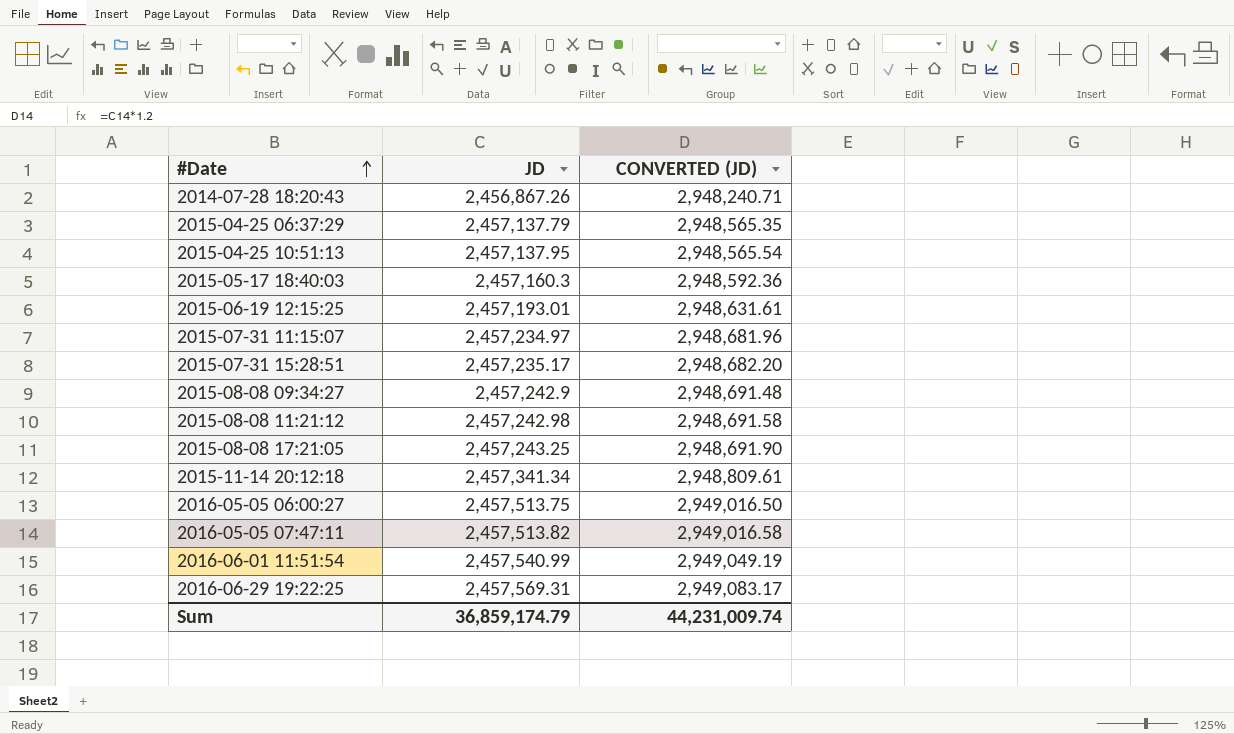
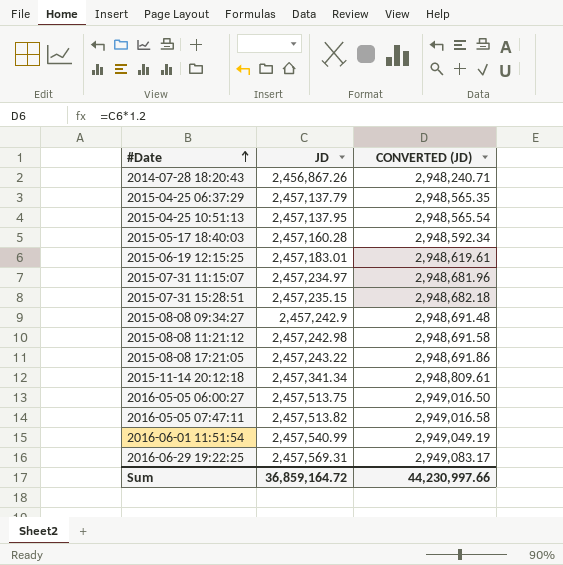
2015-05-17 18:40:03 | JD: 2,457,160.3 -> 2,457,160.28
2015-05-17 18:40:03 | CONVERTED (JD): 2,948,592.36 -> 2,948,592.34
2015-06-19 12:15:25 | JD: 2,457,193.01 -> 2,457,183.01
2015-06-19 12:15:25 | CONVERTED (JD): 2,948,631.61 -> 2,948,619.61
2015-07-31 15:28:51 | JD: 2,457,235.17 -> 2,457,235.15
2015-07-31 15:28:51 | CONVERTED (JD): 2,948,682.20 -> 2,948,682.18
2015-08-08 17:21:05 | JD: 2,457,243.25 -> 2,457,243.22
2015-08-08 17:21:05 | CONVERTED (JD): 2,948,691.90 -> 2,948,691.86
Sum | JD: 36,859,174.79 -> 36,859,164.72
Sum | CONVERTED (JD): 44,231,009.74 -> 44,230,997.66

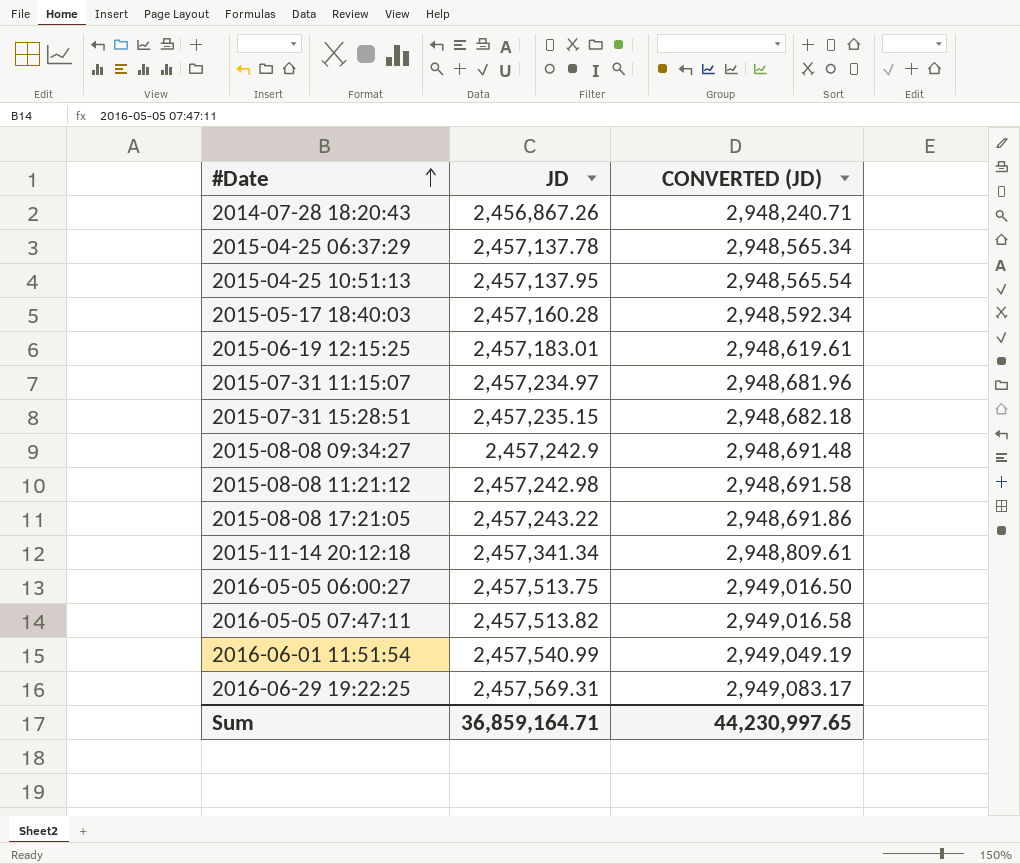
2015-04-25 06:37:29 | JD: 2,457,137.79 -> 2,457,137.78
2015-04-25 06:37:29 | CONVERTED (JD): 2,948,565.35 -> 2,948,565.34
Sum | JD: 36,859,164.72 -> 36,859,164.71
Sum | CONVERTED (JD): 44,230,997.66 -> 44,230,997.65

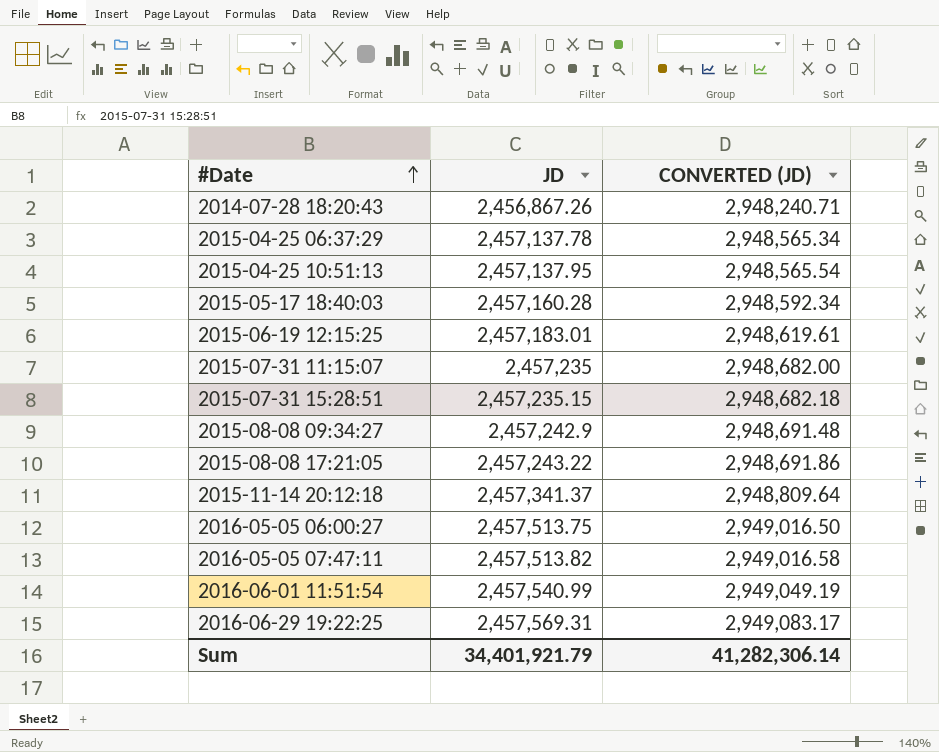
row 2015-08-08 11:21:12: 2,457,242.98 | 2,948,691.58 -> none
2015-07-31 11:15:07 | JD: 2,457,234.97 -> 2,457,235
2015-07-31 11:15:07 | CONVERTED (JD): 2,948,681.96 -> 2,948,682.00
2015-11-14 20:12:18 | JD: 2,457,341.34 -> 2,457,341.37
2015-11-14 20:12:18 | CONVERTED (JD): 2,948,809.61 -> 2,948,809.64
Sum | JD: 36,859,164.71 -> 34,401,921.79
Sum | CONVERTED (JD): 44,230,997.65 -> 41,282,306.14

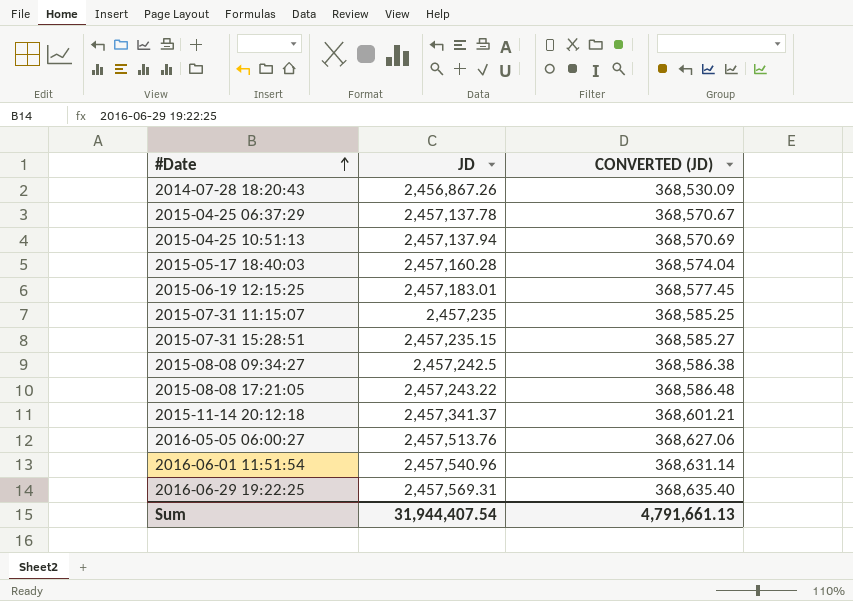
column CONVERTED (JD) | formula: [JD] * 1.2 -> [JD] * 0.15
row 2016-05-05 07:47:11: 2,457,513.82 | 2,949,016.58 -> none
2015-04-25 10:51:13 | JD: 2,457,137.95 -> 2,457,137.94
2015-08-08 09:34:27 | JD: 2,457,242.9 -> 2,457,242.5
2016-05-05 06:00:27 | JD: 2,457,513.75 -> 2,457,513.76
2016-06-01 11:51:54 | JD: 2,457,540.99 -> 2,457,540.96
Sum | JD: 34,401,921.79 -> 31,944,407.54
Sum | CONVERTED (JD): 41,282,306.14 -> 4,791,661.13

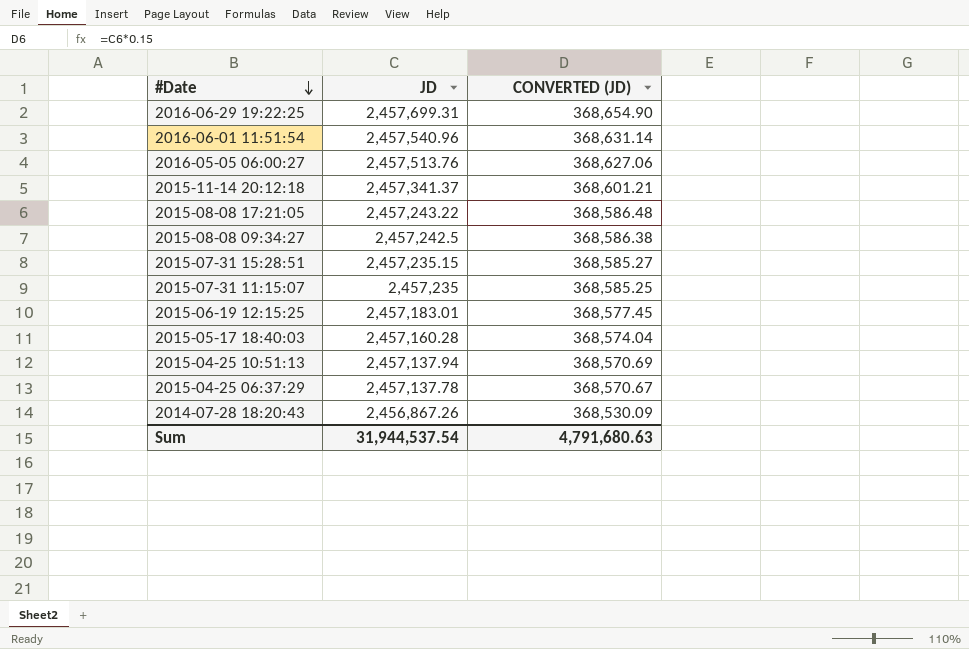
row order: #Date ascending -> #Date descending
2016-06-29 19:22:25 | JD: 2,457,569.31 -> 2,457,699.31
2016-06-29 19:22:25 | CONVERTED (JD): 368,635.40 -> 368,654.90
Sum | JD: 31,944,407.54 -> 31,944,537.54
Sum | CONVERTED (JD): 4,791,661.13 -> 4,791,680.63

